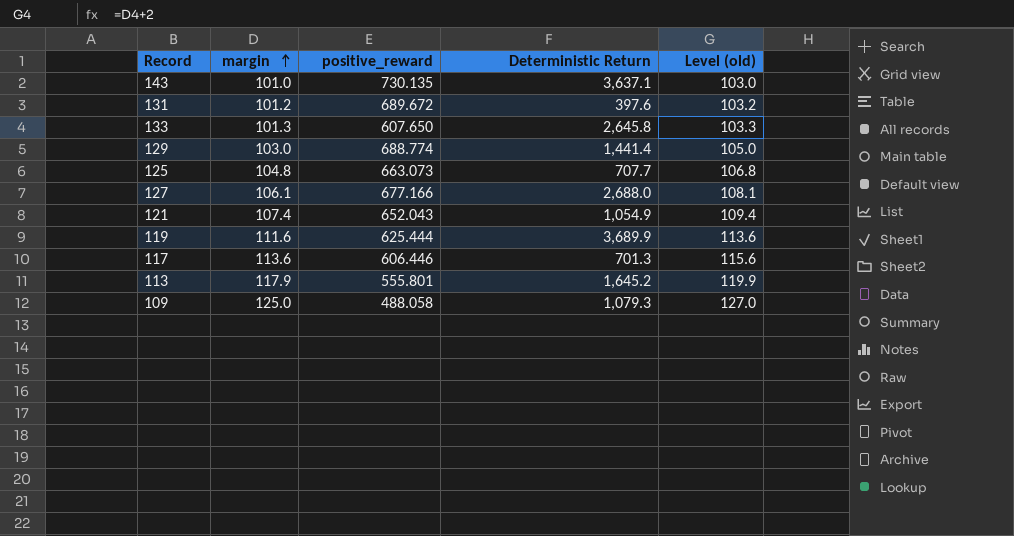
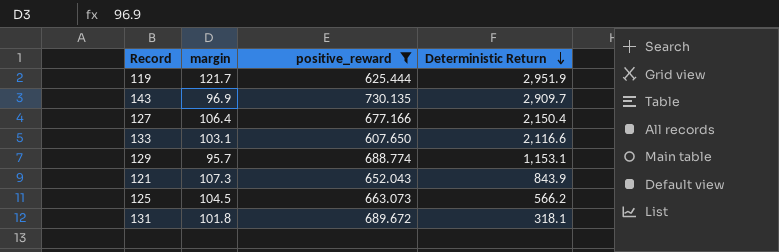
filter: none -> positive_reward >= 607.650
row order: margin ascending -> Deterministic Return descending
column Level (old) | formula: [margin] + 2 -> none
119 | margin: 111.6 -> 121.7
119 | Deterministic Return: 3,689.9 -> 2,951.9
143 | margin: 101.0 -> 96.9
143 | Deterministic Return: 3,637.1 -> 2,909.7
127 | margin: 106.1 -> 106.4
127 | Deterministic Return: 2,688.0 -> 2,150.4
133 | margin: 101.3 -> 103.1
133 | Deterministic Return: 2,645.8 -> 2,116.6
129 | margin: 103.0 -> 95.7
129 | Deterministic Return: 1,441.4 -> 1,153.1
121 | margin: 107.4 -> 107.3
121 | Deterministic Return: 1,054.9 -> 843.9
125 | margin: 104.8 -> 104.5
125 | Deterministic Return: 707.7 -> 566.2
131 | margin: 101.2 -> 101.8
131 | Deterministic Return: 397.6 -> 318.1

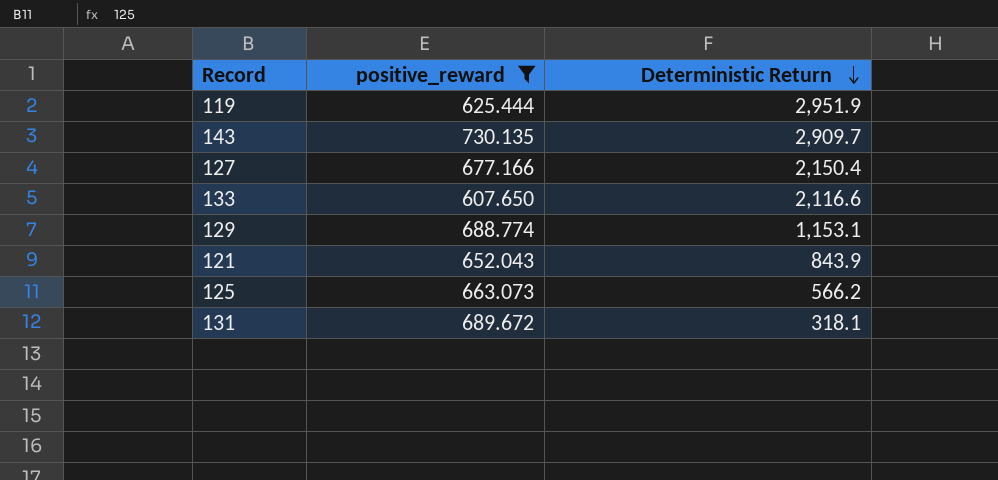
column margin | position: 2 -> none

